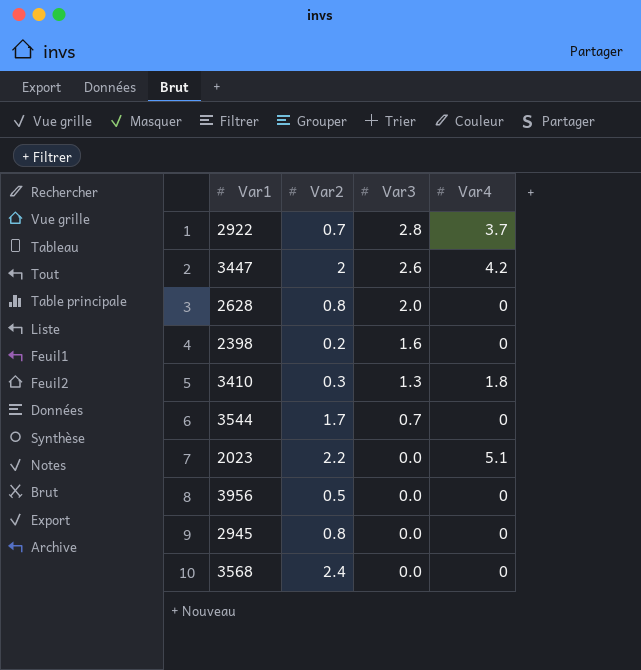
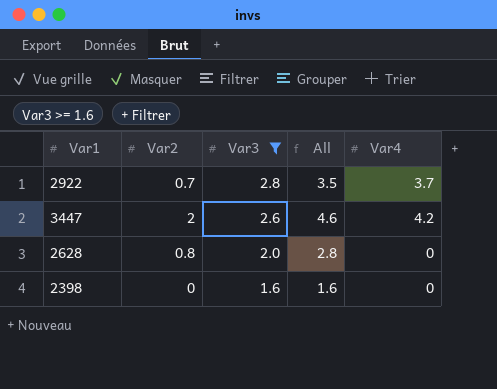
filter: none -> Var3 >= 1.6
column All | formula: none -> [Var2] + [Var3]
2398 | Var2: 0.2 -> 0

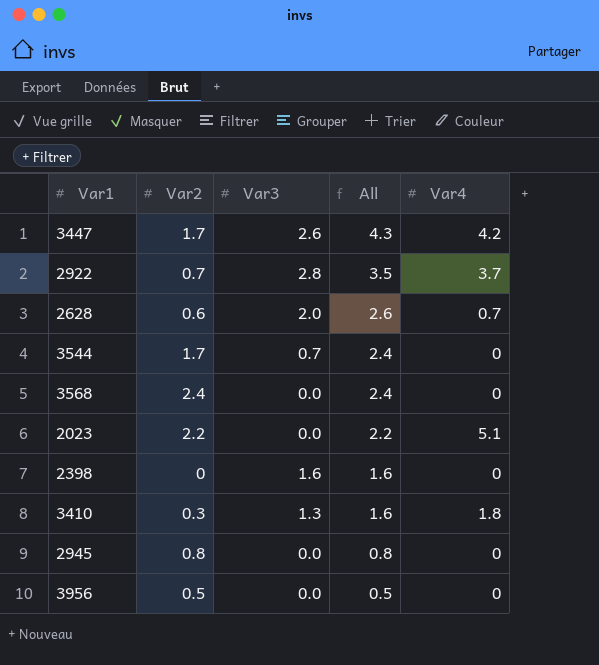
filter: Var3 >= 1.6 -> none
row order: Var3 descending -> All descending
3447 | Var2: 2 -> 1.7
3447 | All: 4.6 -> 4.3
2628 | Var2: 0.8 -> 0.6
2628 | All: 2.8 -> 2.6
2628 | Var4: 0 -> 0.7

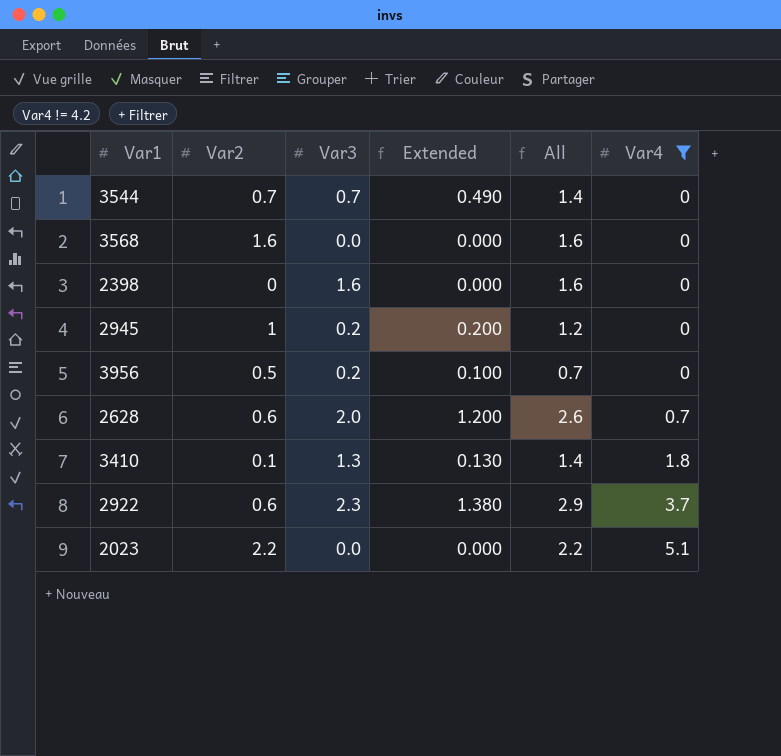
filter: none -> Var4 != 4.2
row order: All descending -> Var4 ascending
column Extended | formula: none -> [Var2] * [Var3]
3544 | Var2: 1.7 -> 0.7
3544 | All: 2.4 -> 1.4
3568 | Var2: 2.4 -> 1.6
3568 | All: 2.4 -> 1.6
2945 | Var2: 0.8 -> 1
2945 | Var3: 0.0 -> 0.2
2945 | All: 0.8 -> 1.2
3956 | Var3: 0.0 -> 0.2
3956 | All: 0.5 -> 0.7
3410 | Var2: 0.3 -> 0.1
3410 | All: 1.6 -> 1.4
2922 | Var2: 0.7 -> 0.6
2922 | Var3: 2.8 -> 2.3
2922 | All: 3.5 -> 2.9

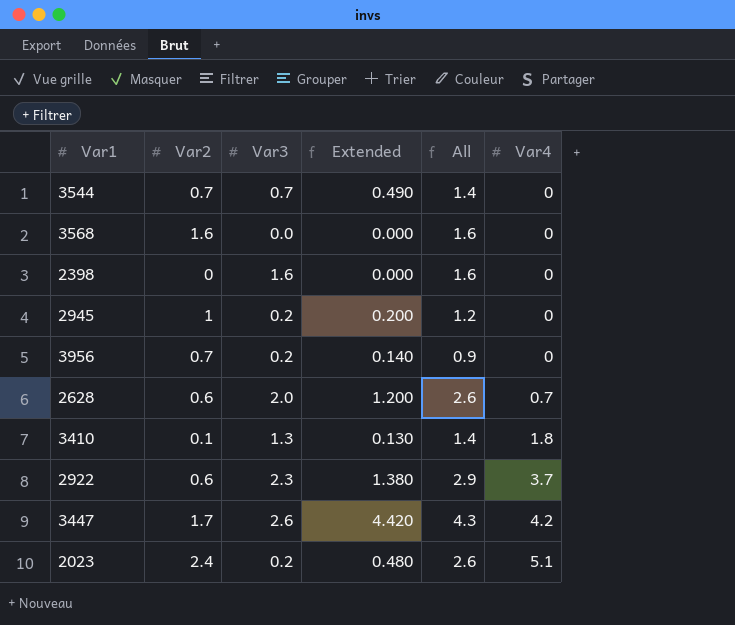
filter: Var4 != 4.2 -> none
3956 | Var2: 0.5 -> 0.7
3956 | Extended: 0.100 -> 0.140
3956 | All: 0.7 -> 0.9
2023 | Var2: 2.2 -> 2.4
2023 | Var3: 0.0 -> 0.2
2023 | Extended: 0.000 -> 0.480
2023 | All: 2.2 -> 2.6

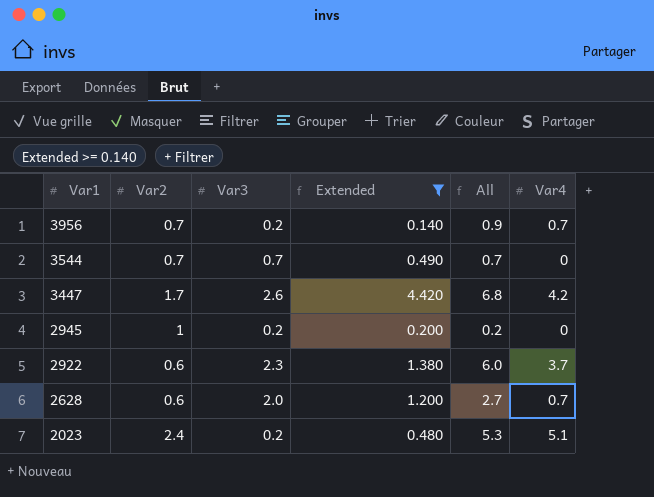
filter: none -> Extended >= 0.140
row order: Var4 ascending -> Var1 descending
column All | formula: [Var2] + [Var3] -> [Var3] + [Var4]
3956 | Var4: 0 -> 0.7

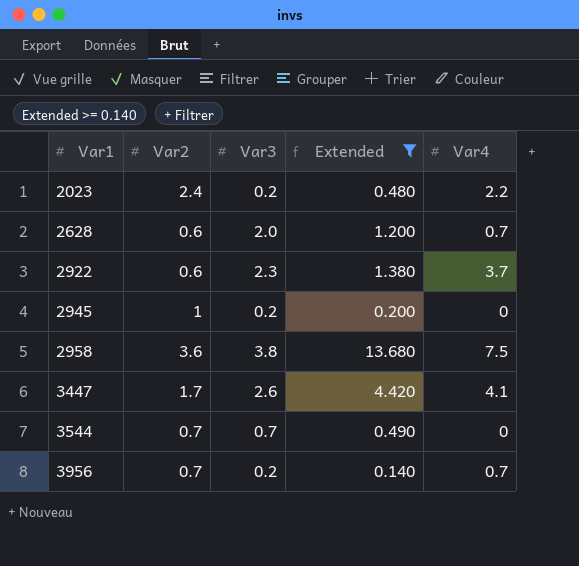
row order: Var1 descending -> Var1 ascending
column All | formula: [Var3] + [Var4] -> none
2023 | Var4: 5.1 -> 2.2
row 2958: none -> 3.6 | 3.8 | 13.680 | 7.5
3447 | Var4: 4.2 -> 4.1

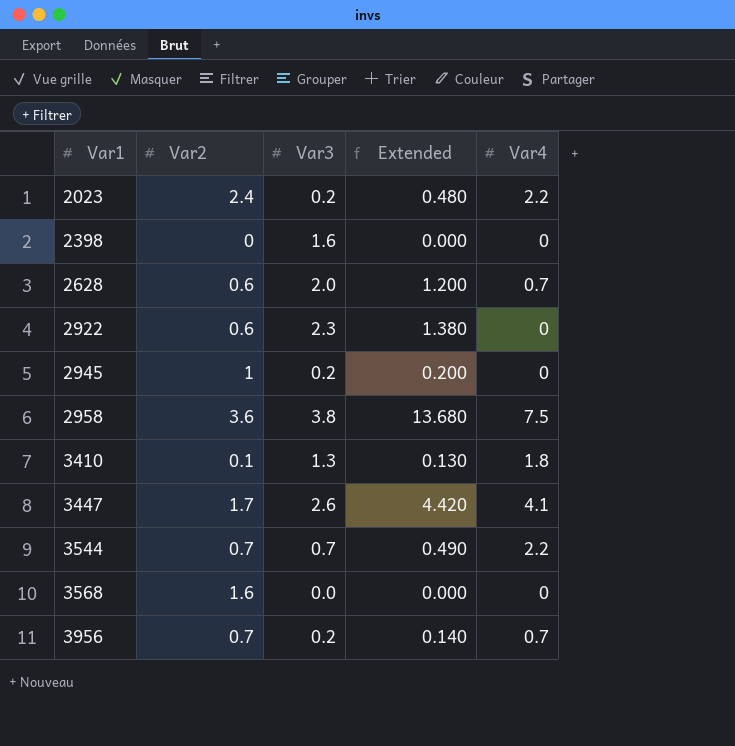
filter: Extended >= 0.140 -> none
2922 | Var4: 3.7 -> 0
3544 | Var4: 0 -> 2.2

